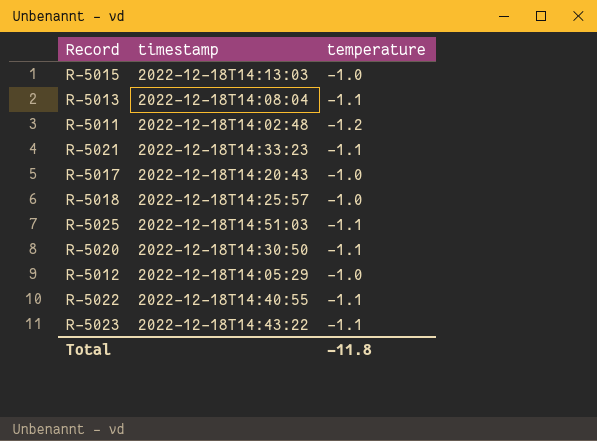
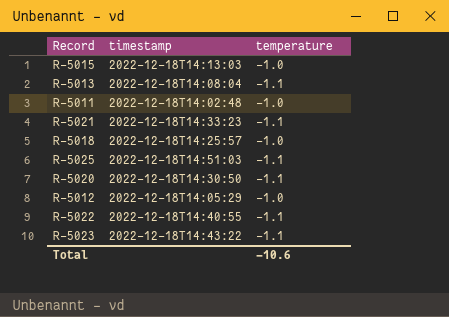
row R-5017: 2022-12-18T14:20:43 | -1.0 -> none
R-5011 | temperature: -1.2 -> -1.0
Total | temperature: -11.8 -> -10.6

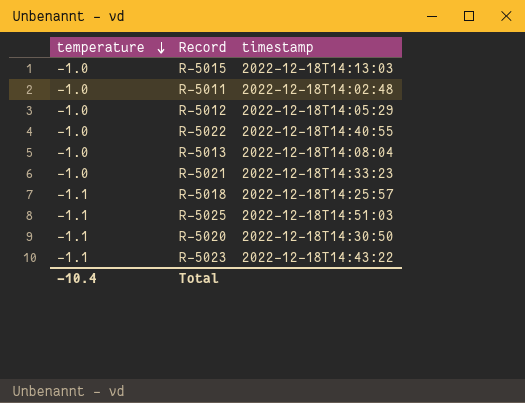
row order: none -> temperature descending
column temperature | position: 3 -> 1
R-5022 | temperature: -1.1 -> -1.0
R-5013 | temperature: -1.1 -> -1.0
R-5021 | temperature: -1.1 -> -1.0
R-5018 | temperature: -1.0 -> -1.1
Total | temperature: -10.6 -> -10.4

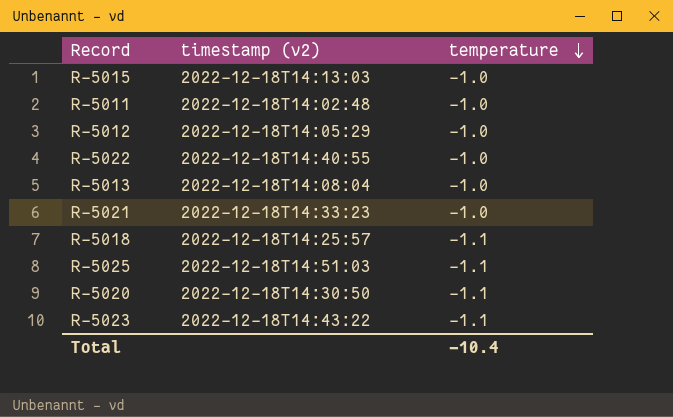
column name: timestamp -> timestamp (v2)
column temperature | position: 1 -> 3

